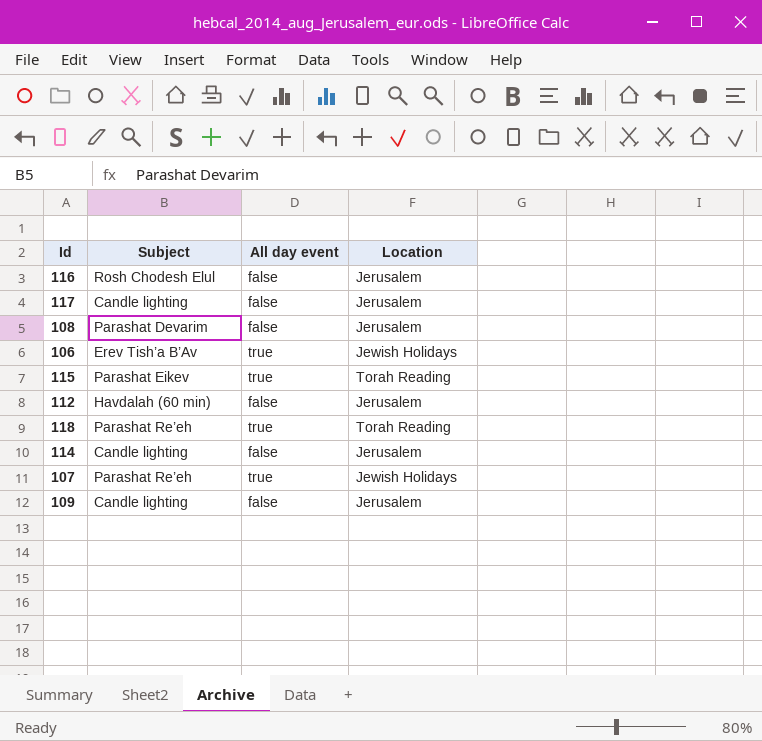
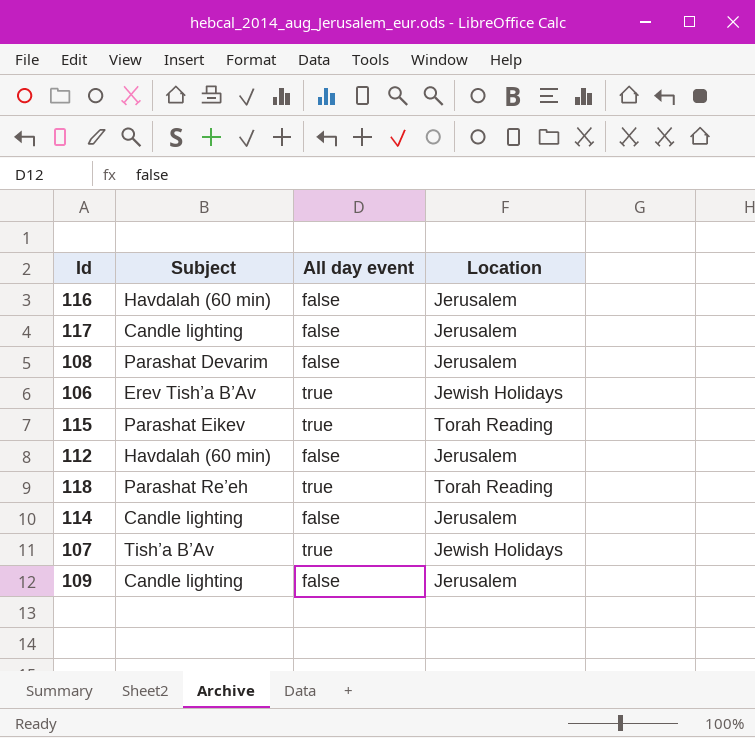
116 | Subject: Rosh Chodesh Elul -> Havdalah (60 min)
107 | Subject: Parashat Re’eh -> Tish’a B’Av

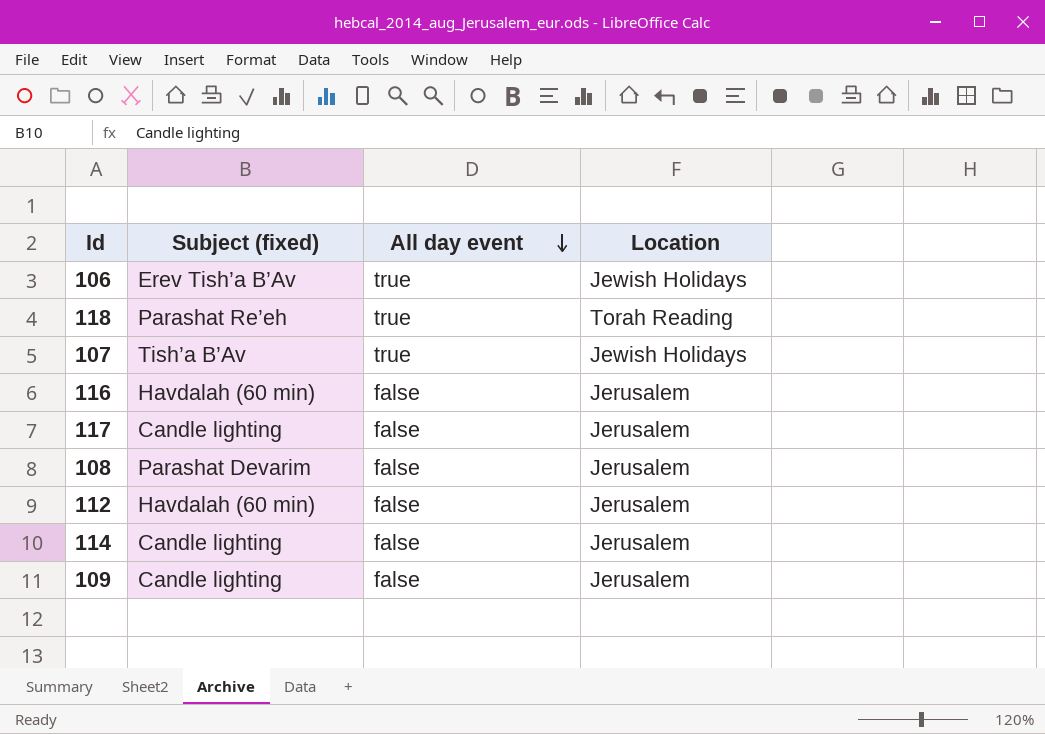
row order: none -> All day event descending
column name: Subject -> Subject (fixed)
row 115: Parashat Eikev | true | Torah Reading -> none

